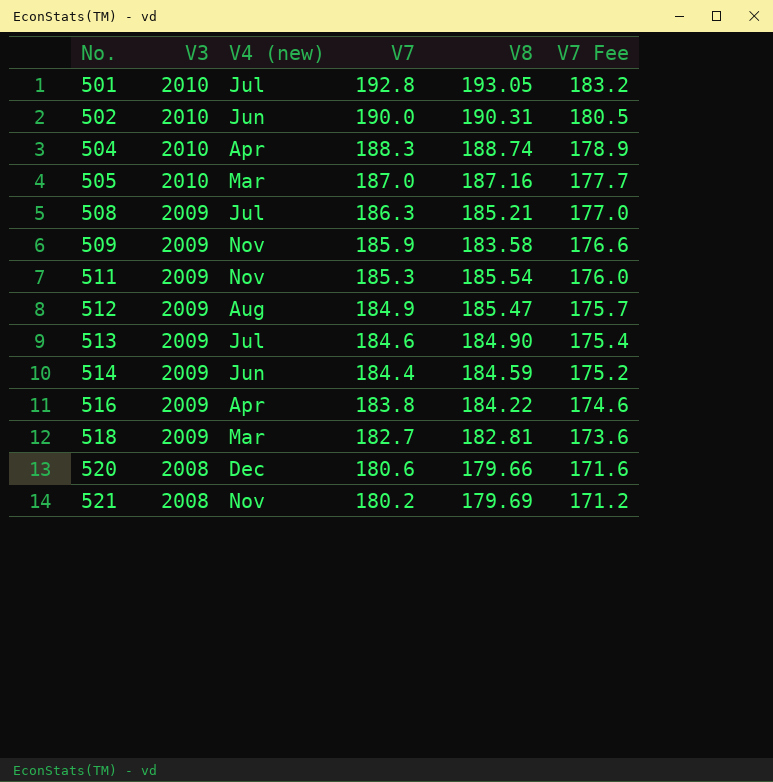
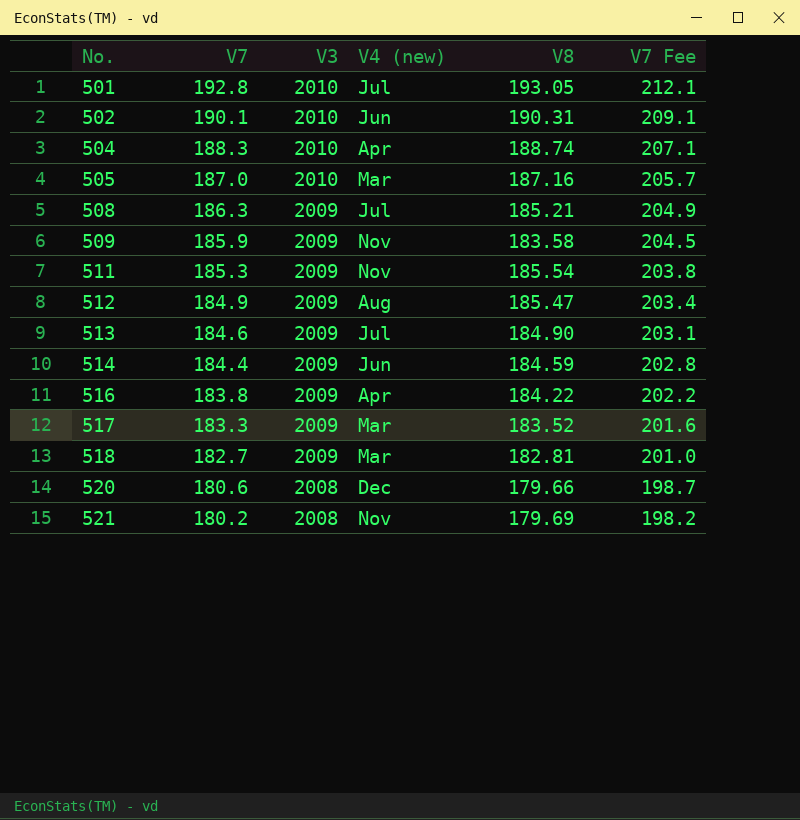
column V7 | position: 4 -> 2
column V7 Fee | formula: [V7] * 0.95 -> [V7] * 1.1
502 | V7: 190.0 -> 190.1
row 517: none -> 183.3 | 2009 | Mar | 183.52 | 201.6

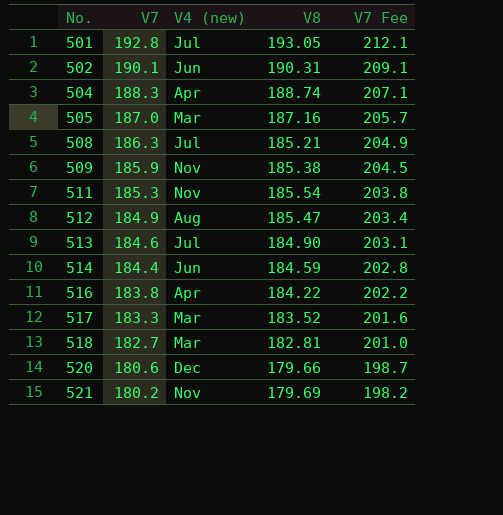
column V3 | position: 3 -> none
509 | V8: 183.58 -> 185.38

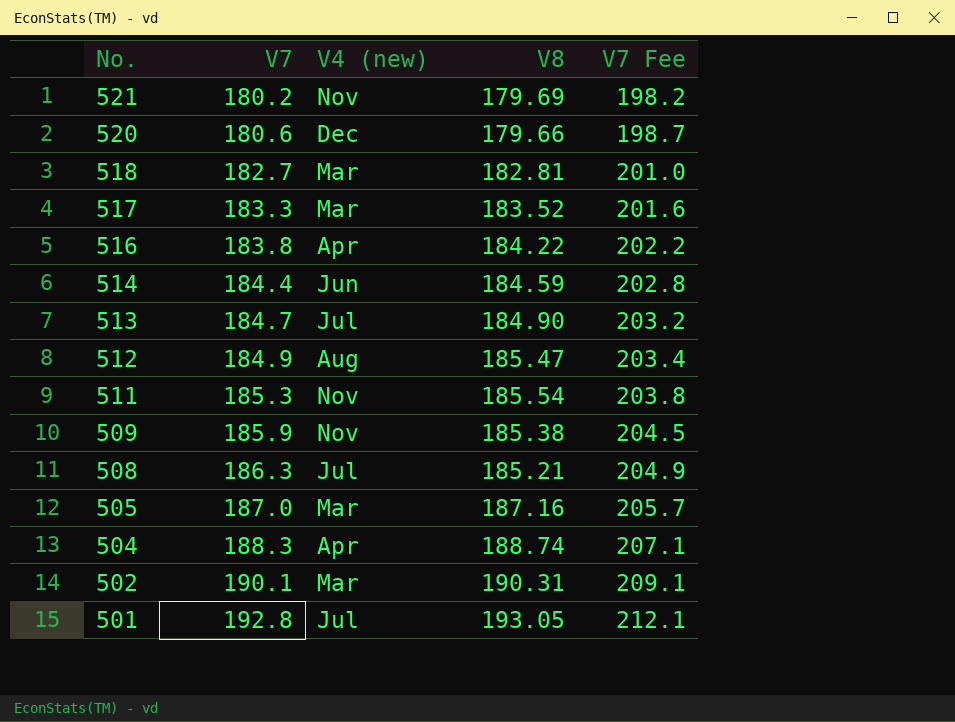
row order: No. ascending -> No. descending
513 | V7: 184.6 -> 184.7
513 | V7 Fee: 203.1 -> 203.2
502 | V4 (new): Jun -> Mar

